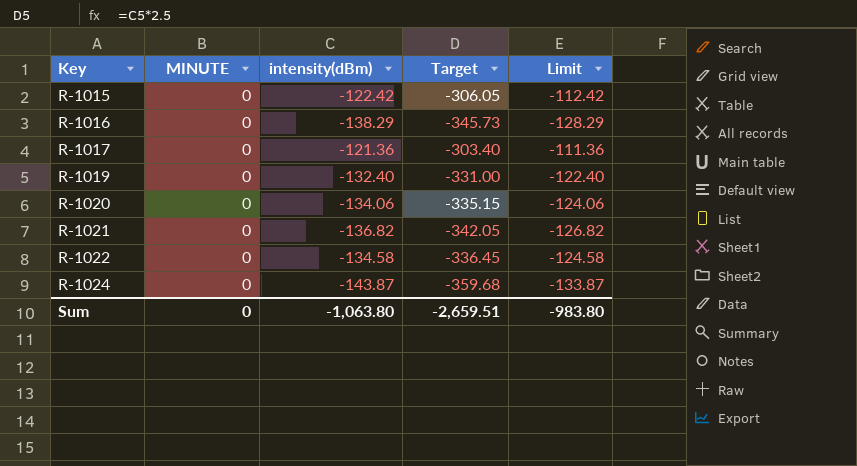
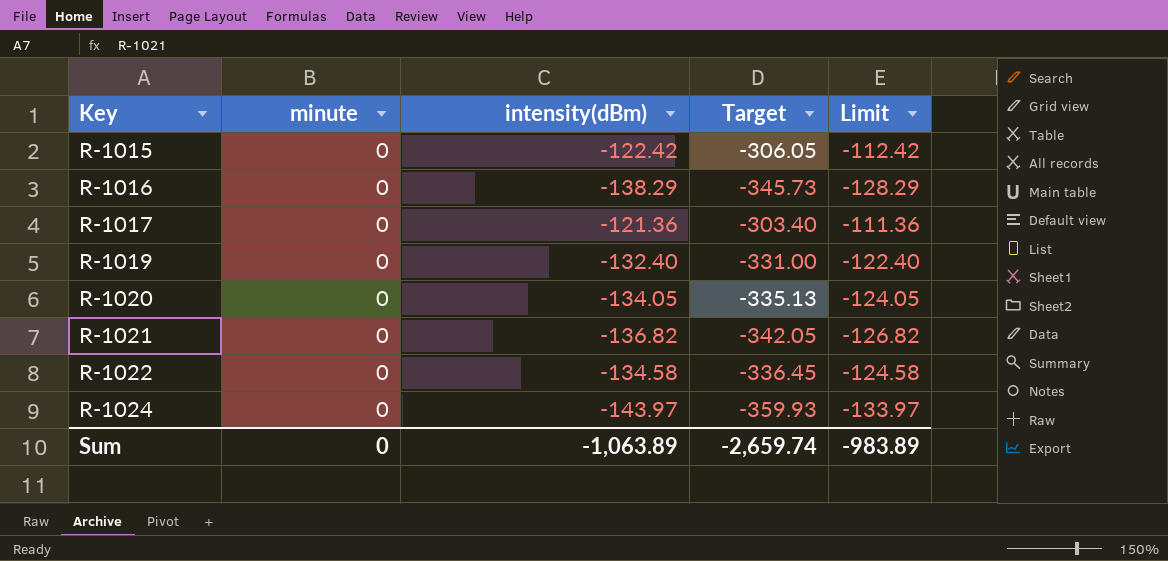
column name: MINUTE -> minute
R-1020 | intensity(dBm): -134.06 -> -134.05
R-1020 | Target: -335.15 -> -335.13
R-1020 | Limit: -124.06 -> -124.05
R-1024 | intensity(dBm): -143.87 -> -143.97
R-1024 | Target: -359.68 -> -359.93
R-1024 | Limit: -133.87 -> -133.97
Sum | intensity(dBm): -1,063.80 -> -1,063.89
Sum | Target: -2,659.51 -> -2,659.74
Sum | Limit: -983.80 -> -983.89

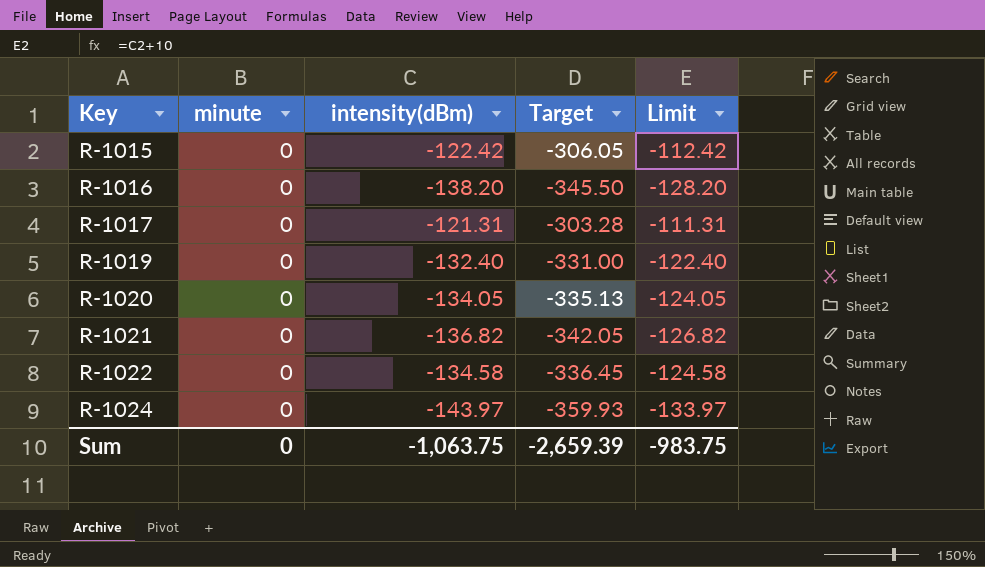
R-1016 | intensity(dBm): -138.29 -> -138.20
R-1016 | Target: -345.73 -> -345.50
R-1016 | Limit: -128.29 -> -128.20
R-1017 | intensity(dBm): -121.36 -> -121.31
R-1017 | Target: -303.40 -> -303.28
R-1017 | Limit: -111.36 -> -111.31
Sum | intensity(dBm): -1,063.89 -> -1,063.75
Sum | Target: -2,659.74 -> -2,659.39
Sum | Limit: -983.89 -> -983.75

